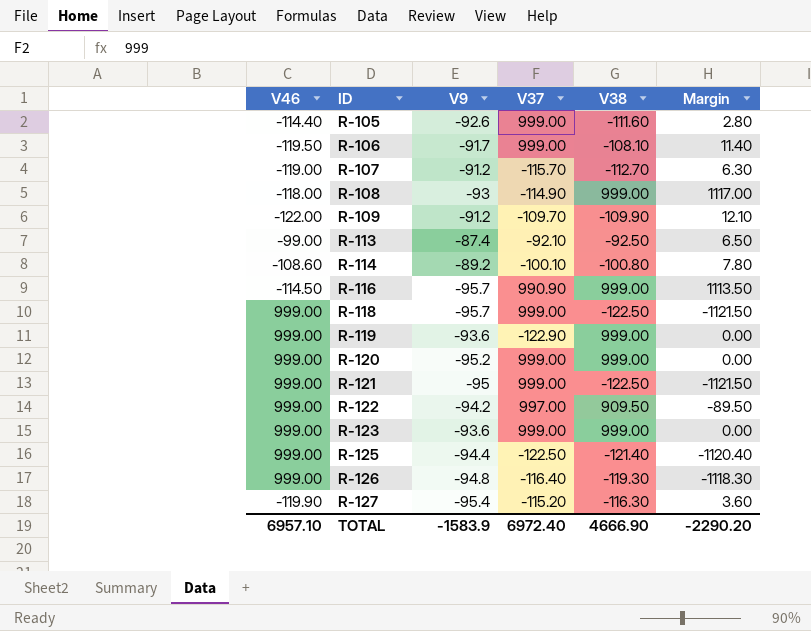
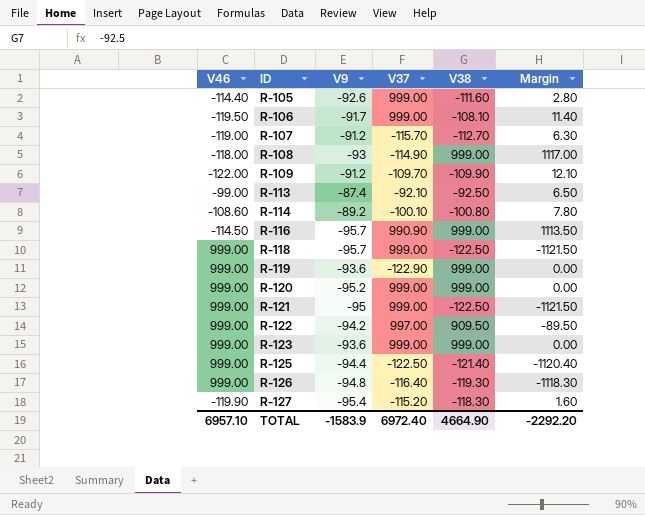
R-127 | V38: -116.30 -> -118.30
R-127 | Margin: 3.60 -> 1.60
TOTAL | V38: 4666.90 -> 4664.90
TOTAL | Margin: -2290.20 -> -2292.20

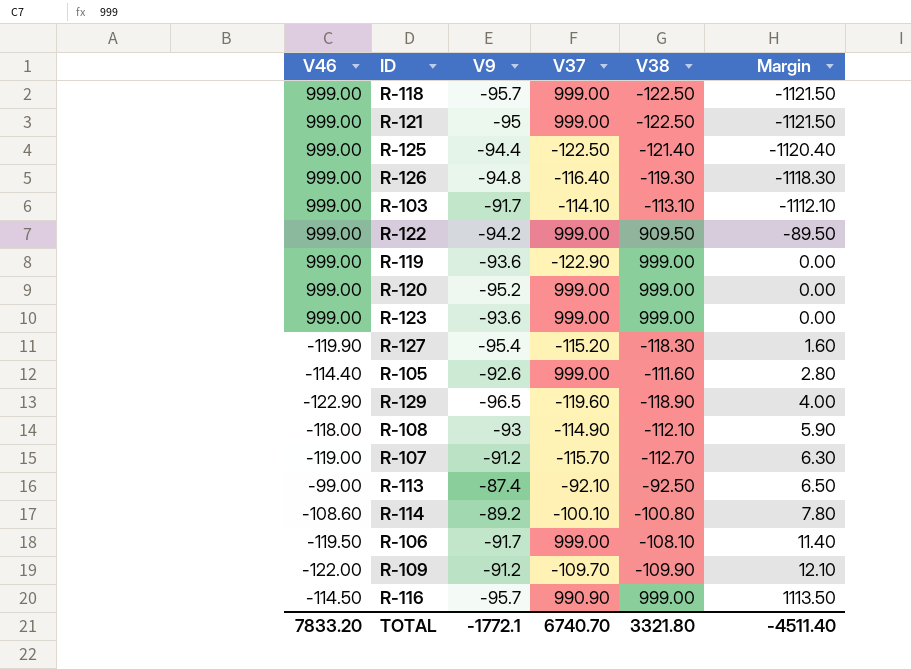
row order: ID ascending -> Margin ascending
row R-103: none -> 999.00 | -91.7 | -114.10 | -113.10 | -1112.10
R-122 | V37: 997.00 -> 999.00
row R-129: none -> -122.90 | -96.5 | -119.60 | -118.90 | 4.00
R-108 | V38: 999.00 -> -112.10
R-108 | Margin: 1117.00 -> 5.90
TOTAL | V46: 6957.10 -> 7833.20
TOTAL | V9: -1583.9 -> -1772.1
TOTAL | V37: 6972.40 -> 6740.70
TOTAL | V38: 4664.90 -> 3321.80
TOTAL | Margin: -2292.20 -> -4511.40

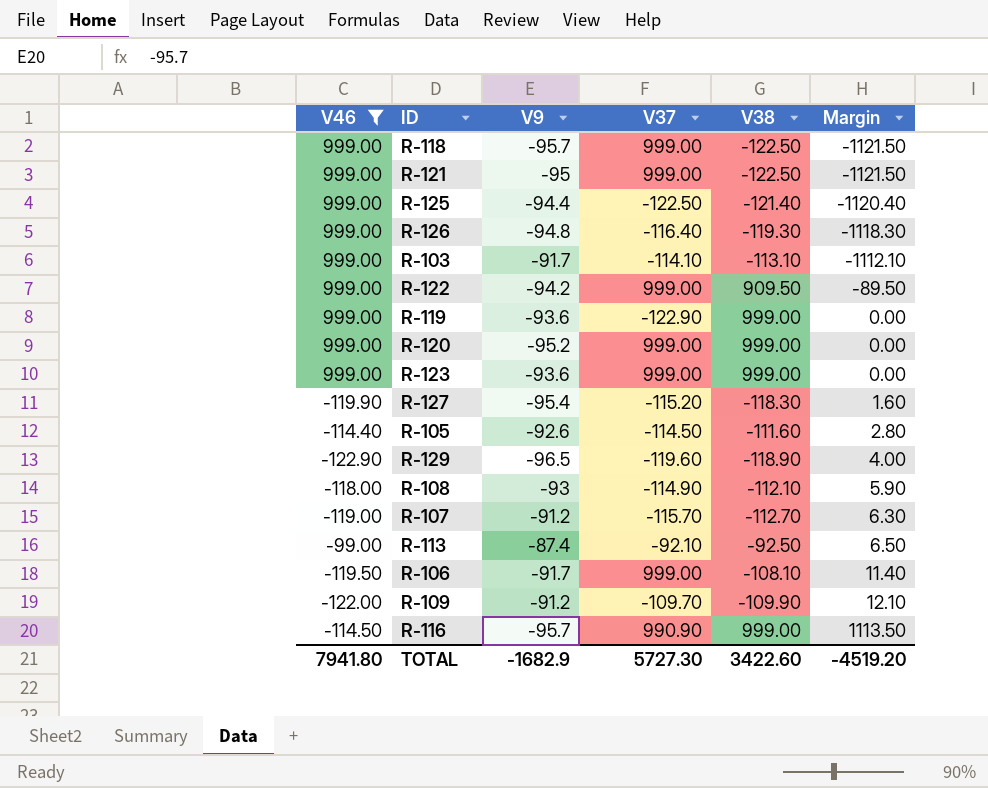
filter: none -> V46 != -108.60
R-105 | V37: 999.00 -> -114.50
TOTAL | V46: 7833.20 -> 7941.80
TOTAL | V9: -1772.1 -> -1682.9
TOTAL | V37: 6740.70 -> 5727.30
TOTAL | V38: 3321.80 -> 3422.60
TOTAL | Margin: -4511.40 -> -4519.20

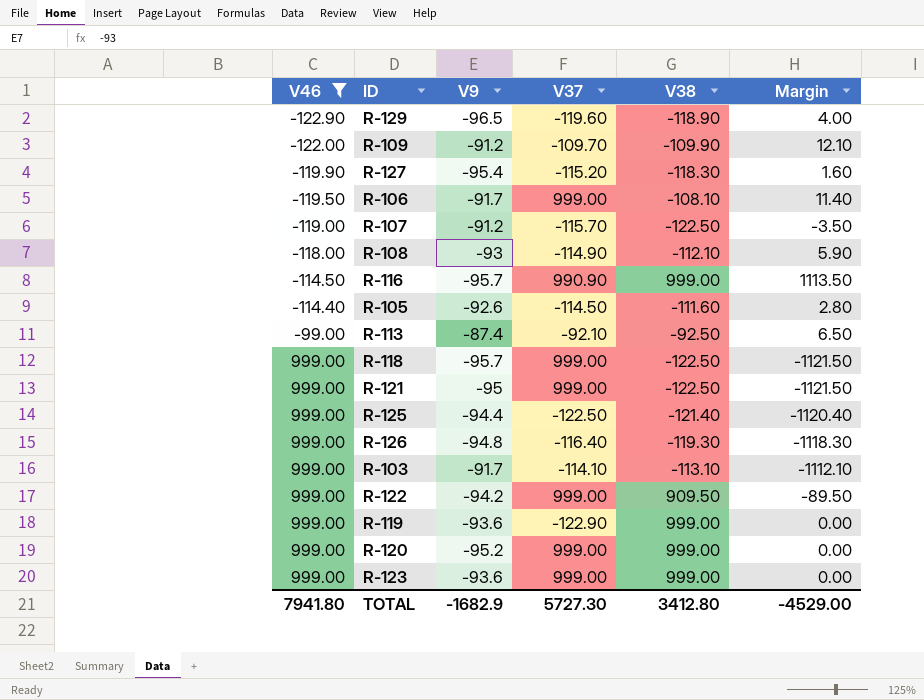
row order: Margin ascending -> V46 ascending
R-107 | V38: -112.70 -> -122.50
R-107 | Margin: 6.30 -> -3.50
TOTAL | V38: 3422.60 -> 3412.80
TOTAL | Margin: -4519.20 -> -4529.00

